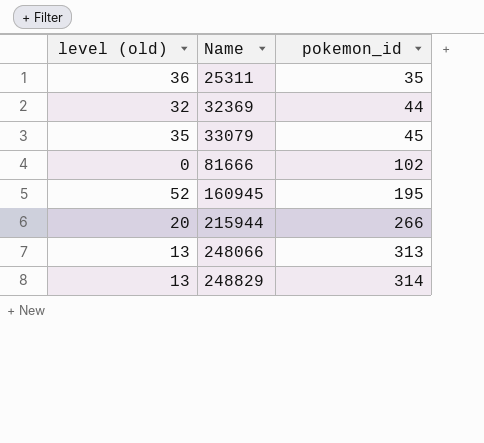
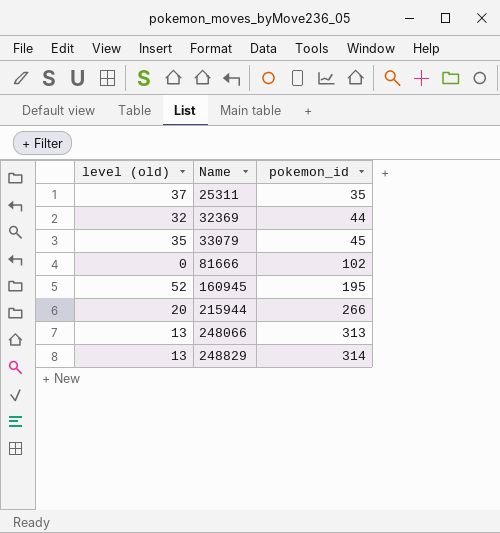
25311 | level (old): 36 -> 37

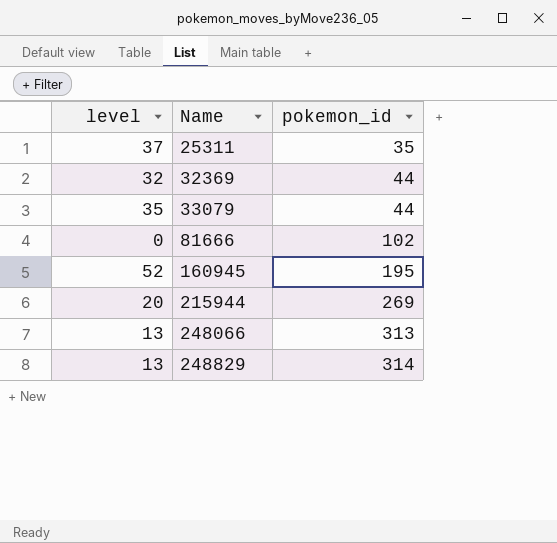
column name: level (old) -> level
33079 | pokemon_id: 45 -> 44
215944 | pokemon_id: 266 -> 269

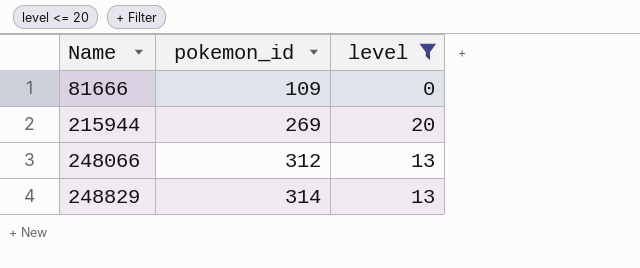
filter: none -> level <= 20
column level | position: 1 -> 3
81666 | pokemon_id: 102 -> 109
248066 | pokemon_id: 313 -> 312

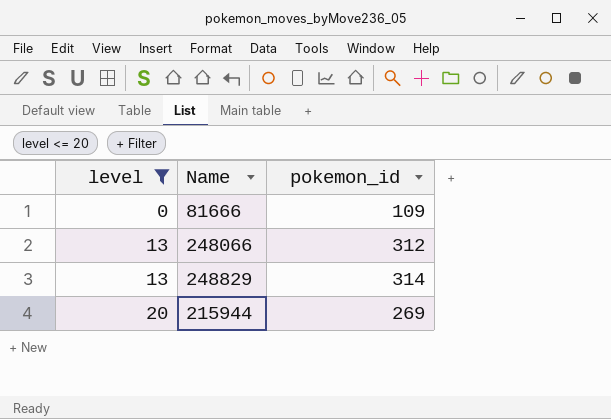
row order: Name ascending -> level ascending
column level | position: 3 -> 1

